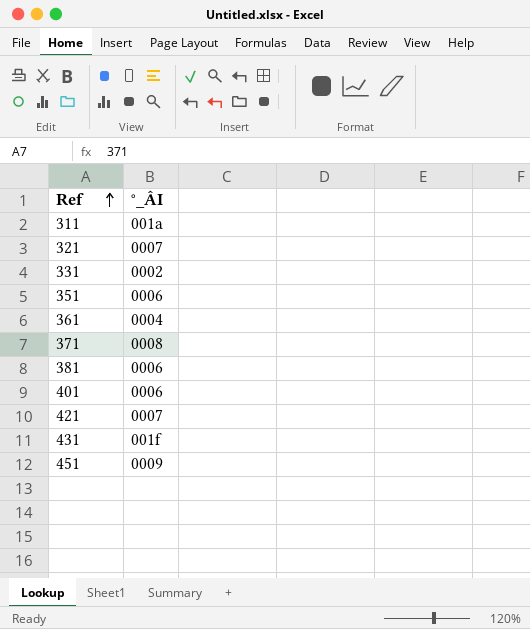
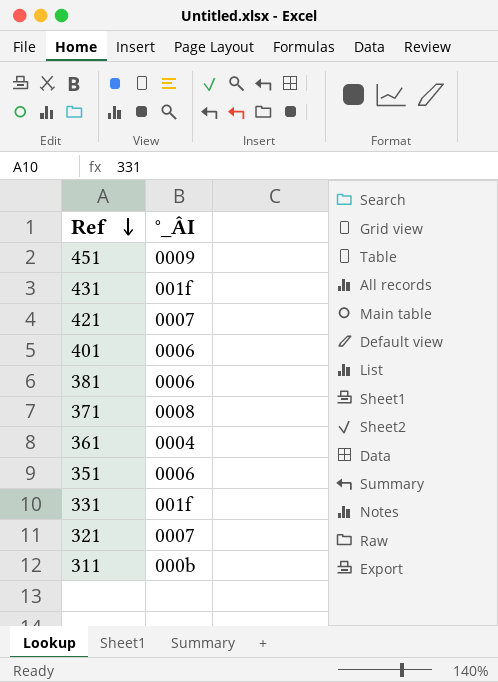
row order: Ref ascending -> Ref descending
331 | °_ÂI: 0002 -> 001f
311 | °_ÂI: 001a -> 000b

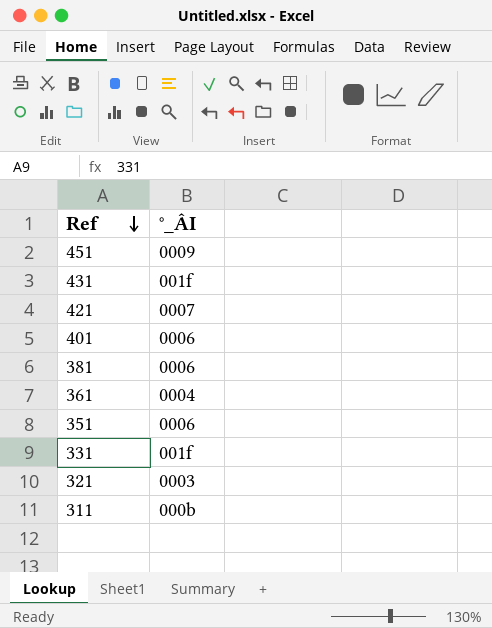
row 371: 0008 -> none
321 | °_ÂI: 0007 -> 0003

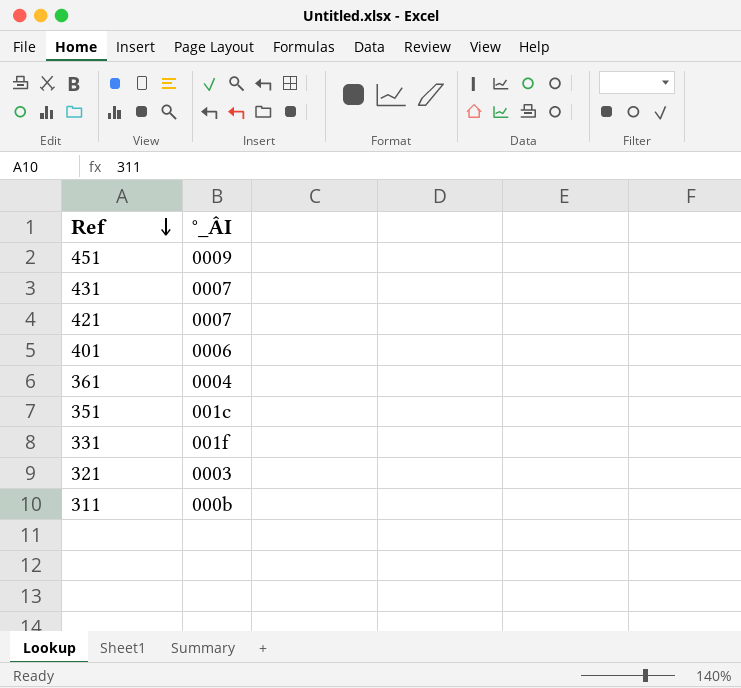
row 381: 0006 -> none
431 | °_ÂI: 001f -> 0007
351 | °_ÂI: 0006 -> 001c

